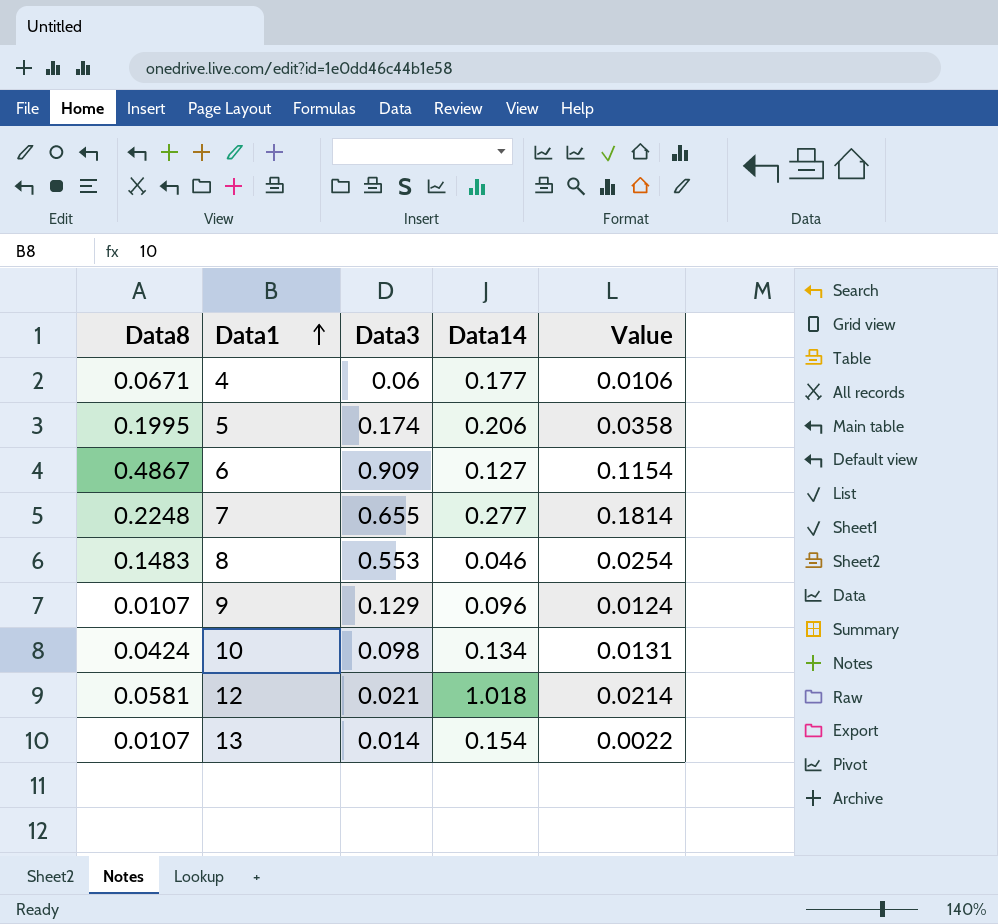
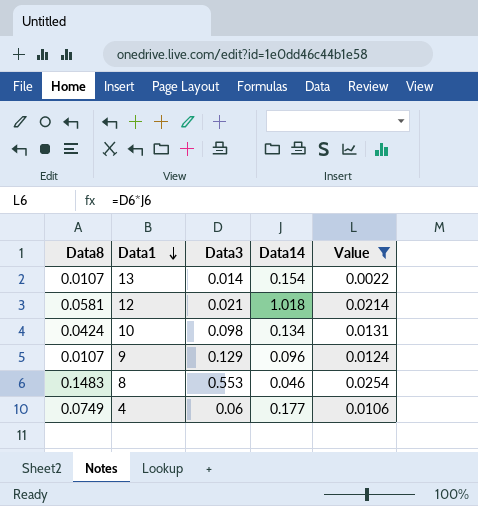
filter: none -> Value <= 0.0254
row order: Data1 ascending -> Data1 descending
4 | Data8: 0.0671 -> 0.0749

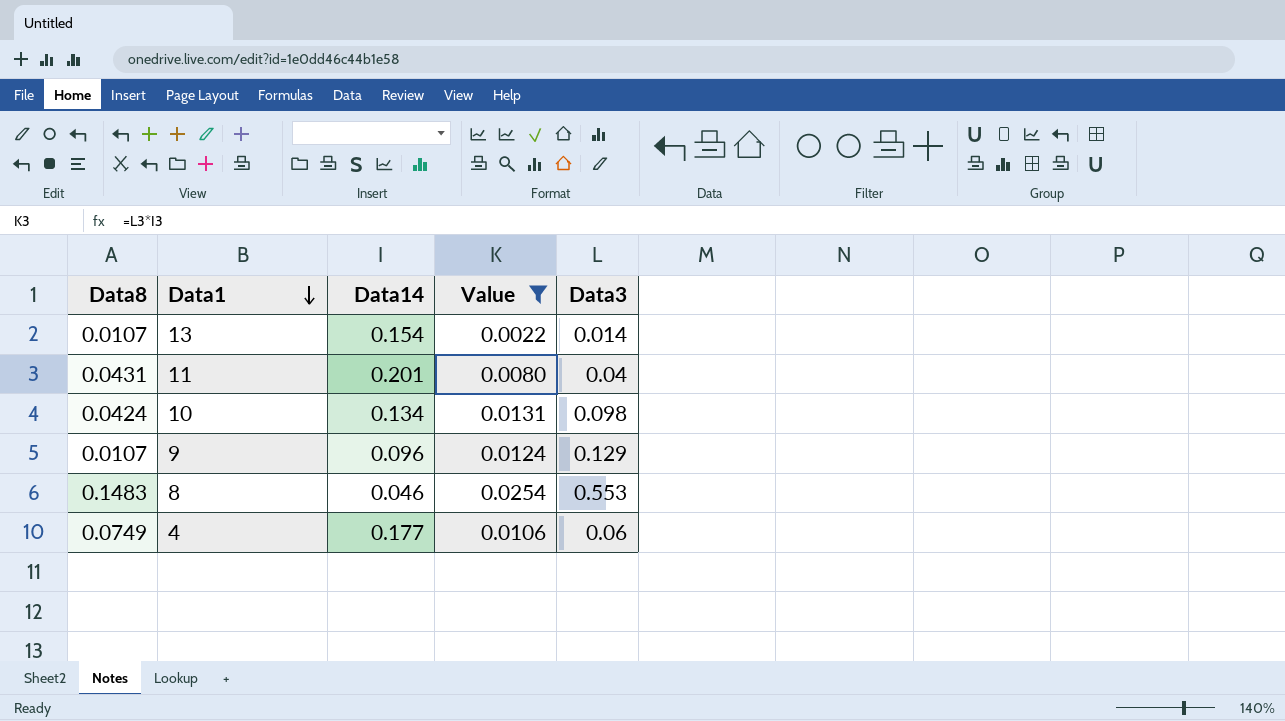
column Data3 | position: 3 -> 5
row 12: 0.0581 | 0.021 | 1.018 | 0.0214 -> none
row 11: none -> 0.0431 | 0.201 | 0.0080 | 0.04

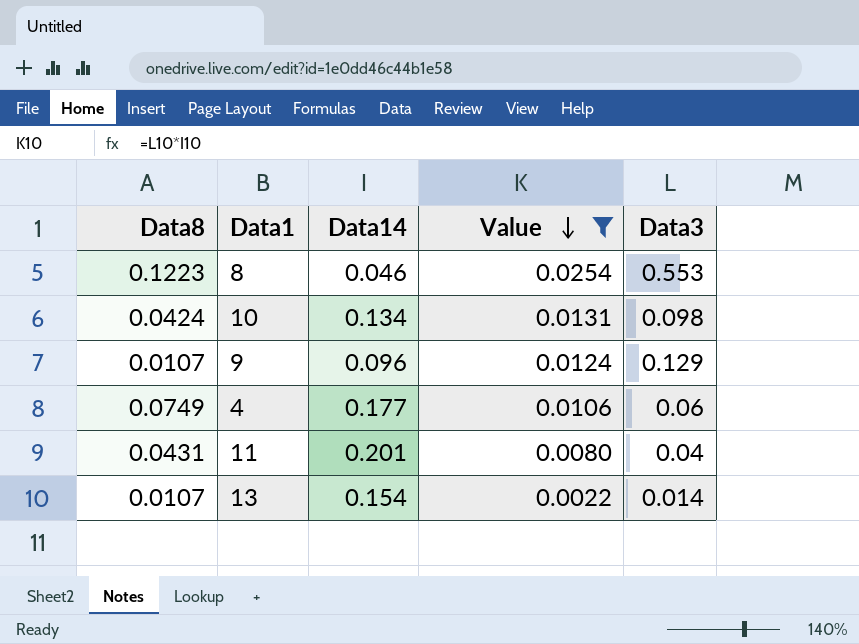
row order: Data1 descending -> Value descending
8 | Data8: 0.1483 -> 0.1223

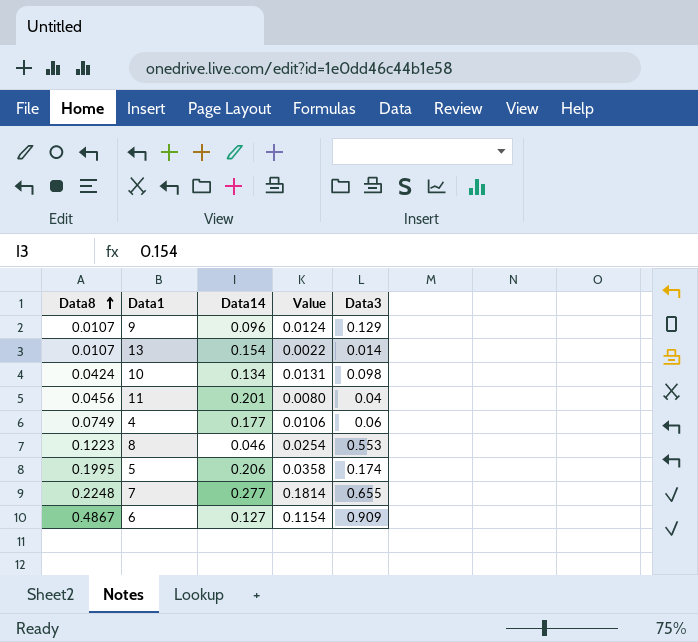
filter: Value <= 0.0254 -> none
row order: Value descending -> Data8 ascending
11 | Data8: 0.0431 -> 0.0456

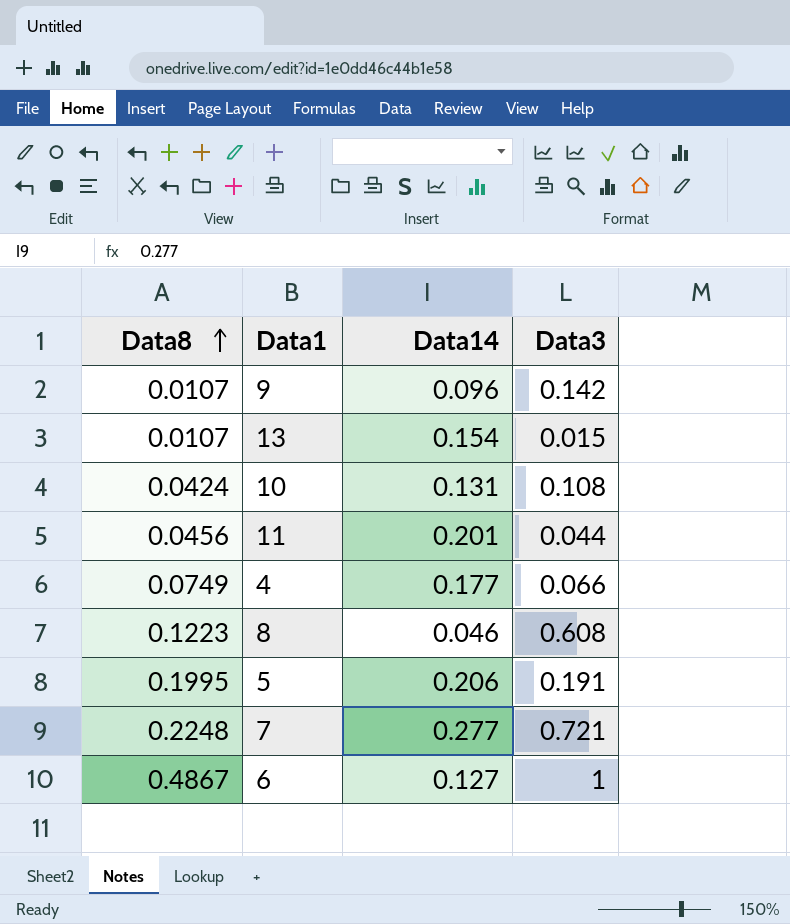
column Value | formula: [Data14] * [Data3] -> none
9 | Data3: 0.129 -> 0.142
13 | Data3: 0.014 -> 0.015
10 | Data14: 0.134 -> 0.131
10 | Data3: 0.098 -> 0.108
11 | Data3: 0.04 -> 0.044
4 | Data3: 0.06 -> 0.066
8 | Data3: 0.553 -> 0.608
5 | Data3: 0.174 -> 0.191
7 | Data3: 0.655 -> 0.721
6 | Data3: 0.909 -> 1

